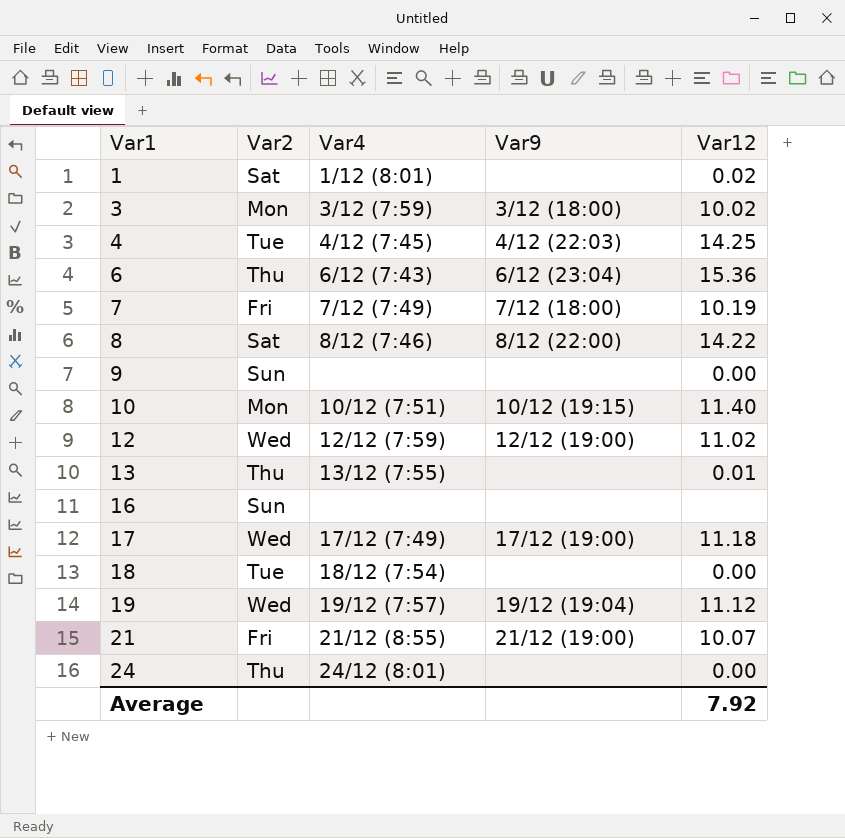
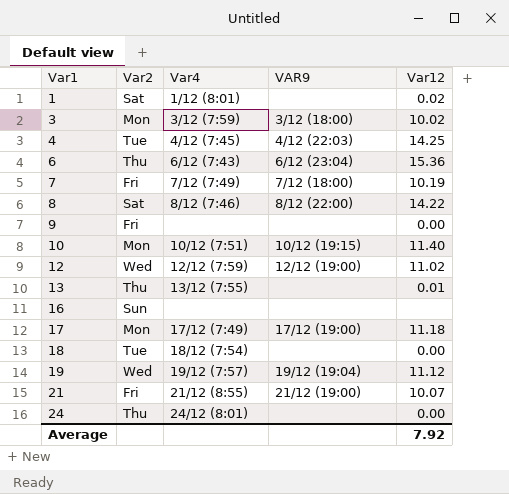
column name: Var9 -> VAR9
9 | Var2: Sun -> Fri
17 | Var2: Wed -> Mon

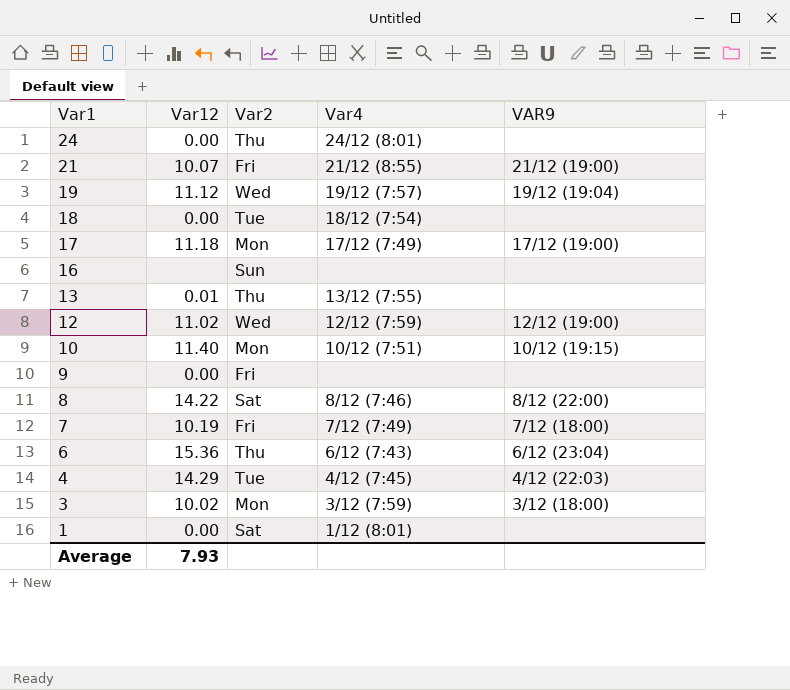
row order: Var1 ascending -> Var1 descending
column Var12 | position: 5 -> 2
4 | Var12: 14.25 -> 14.29
1 | Var12: 0.02 -> 0.00
Average | Var12: 7.92 -> 7.93

